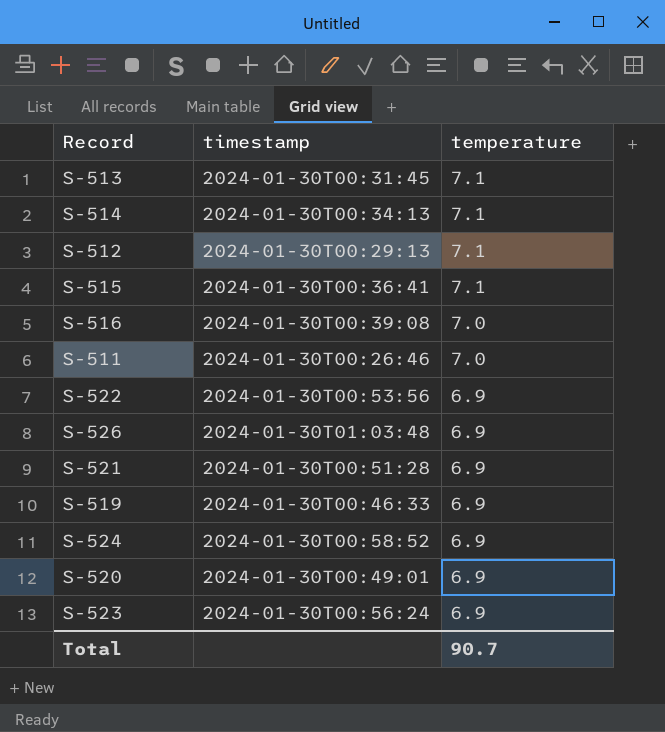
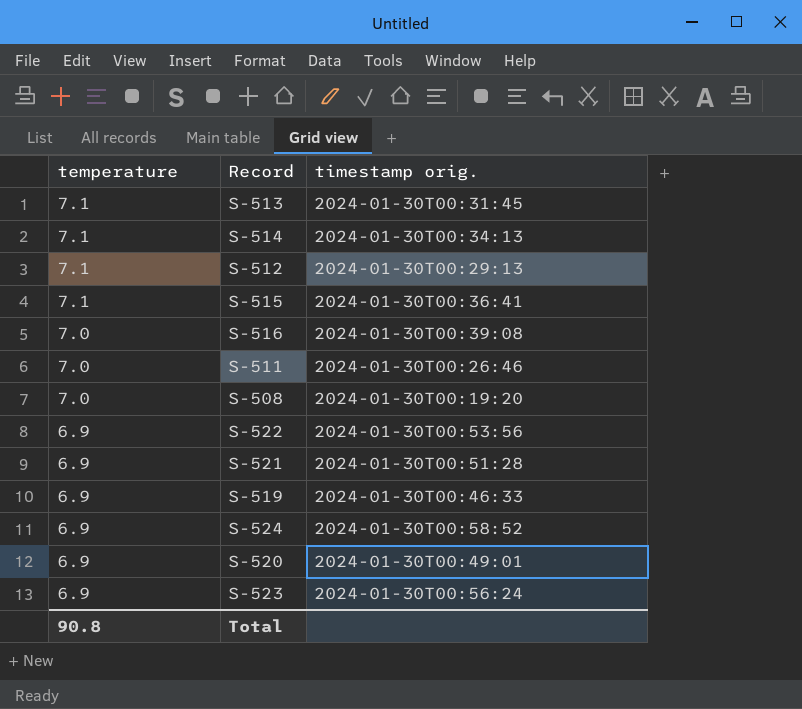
column temperature | position: 3 -> 1
column name: timestamp -> timestamp orig.
row S-526: 2024-01-30T01:03:48 | 6.9 -> none
row S-508: none -> 7.0 | 2024-01-30T00:19:20
Total | temperature: 90.7 -> 90.8

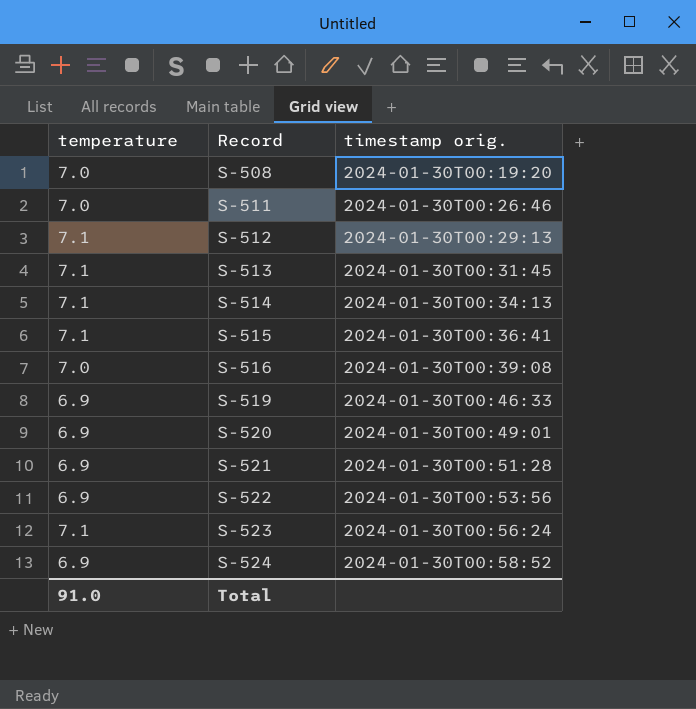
row order: temperature descending -> Record ascending
S-523 | temperature: 6.9 -> 7.1
Total | temperature: 90.8 -> 91.0

